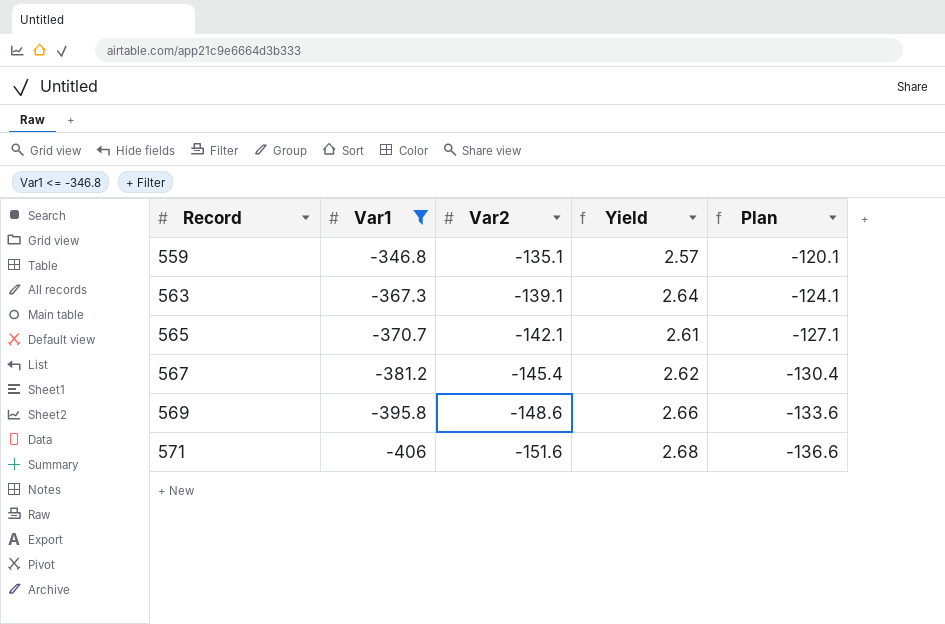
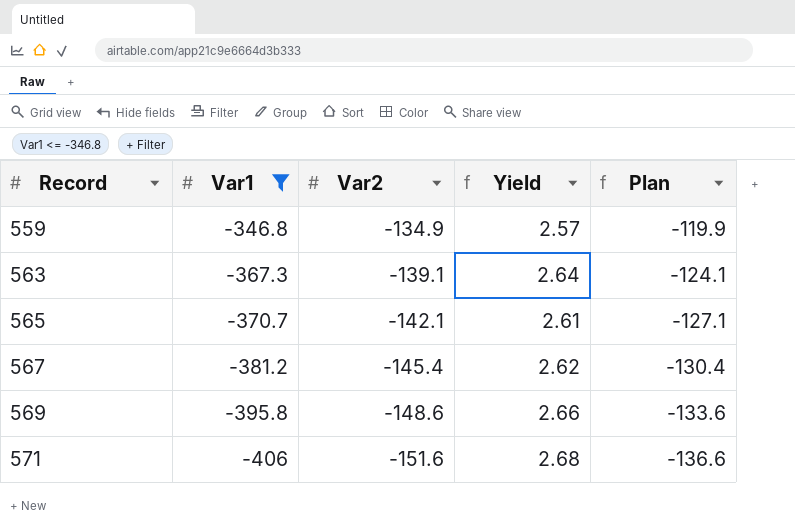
559 | Var2: -135.1 -> -134.9
559 | Plan: -120.1 -> -119.9

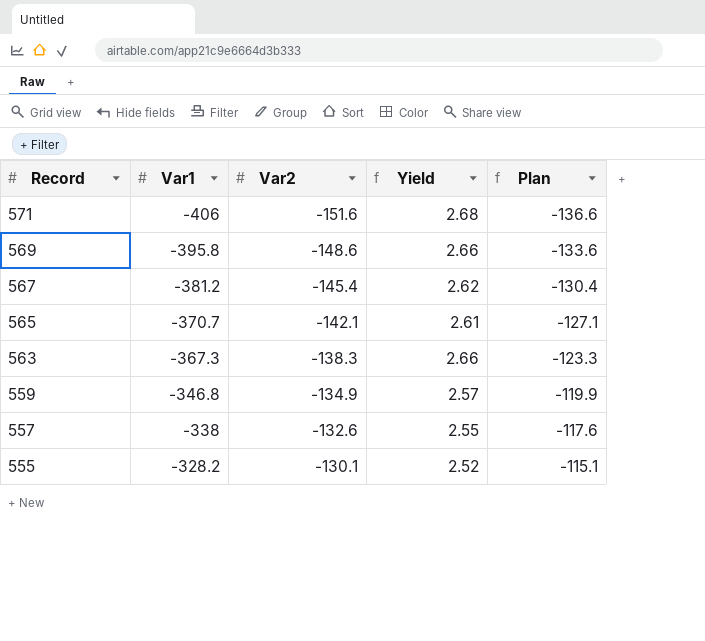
filter: Var1 <= -346.8 -> none
row order: Record ascending -> Record descending
563 | Var2: -139.1 -> -138.3
563 | Yield: 2.64 -> 2.66
563 | Plan: -124.1 -> -123.3

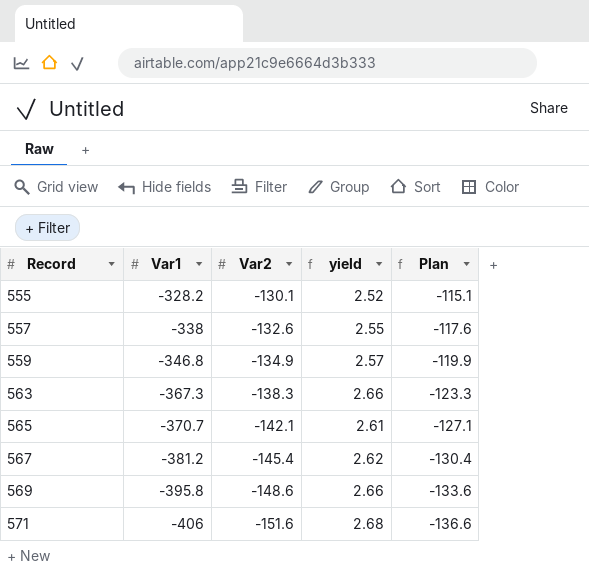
row order: Record descending -> Record ascending
column name: Yield -> yield

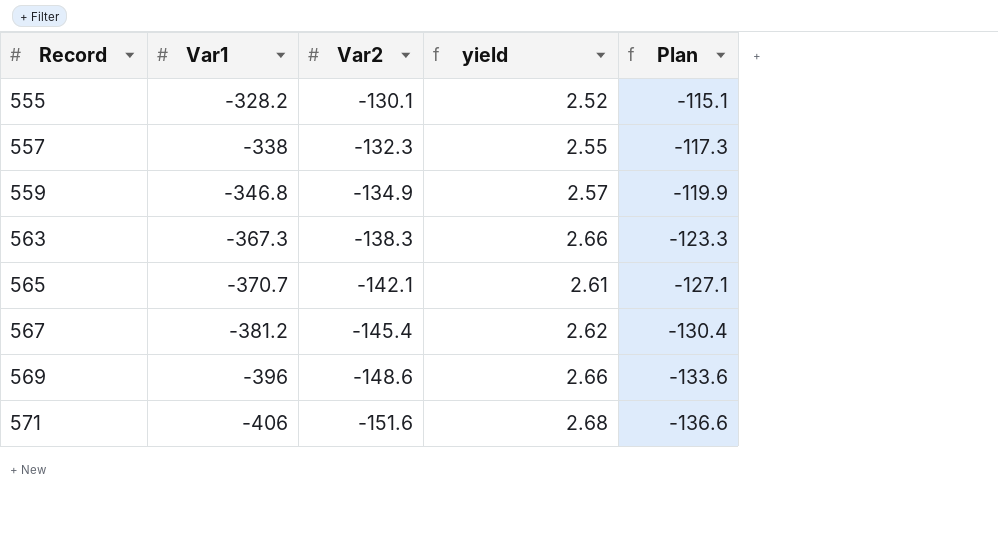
557 | Var2: -132.6 -> -132.3
557 | Plan: -117.6 -> -117.3
569 | Var1: -395.8 -> -396

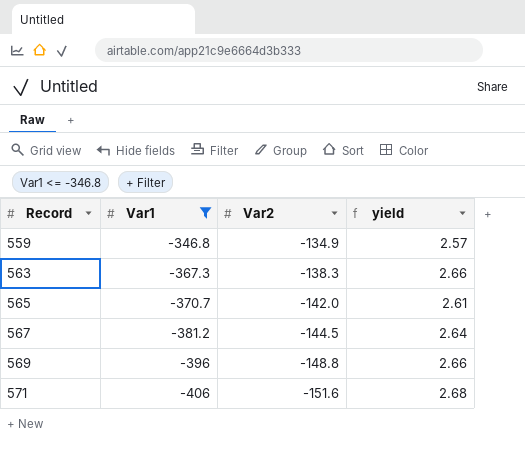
filter: none -> Var1 <= -346.8
column Plan | formula: [Var2] + 15 -> none
565 | Var2: -142.1 -> -142.0
567 | Var2: -145.4 -> -144.5
567 | yield: 2.62 -> 2.64
569 | Var2: -148.6 -> -148.8

